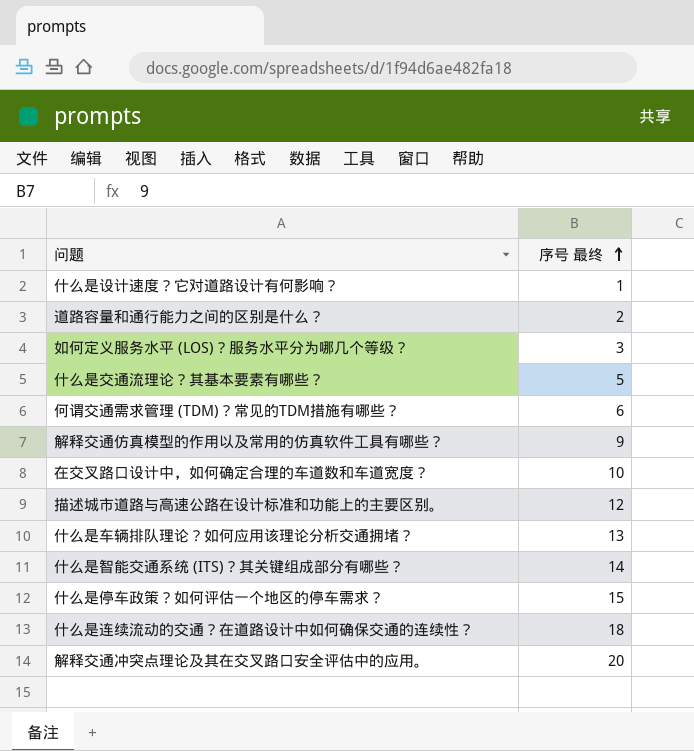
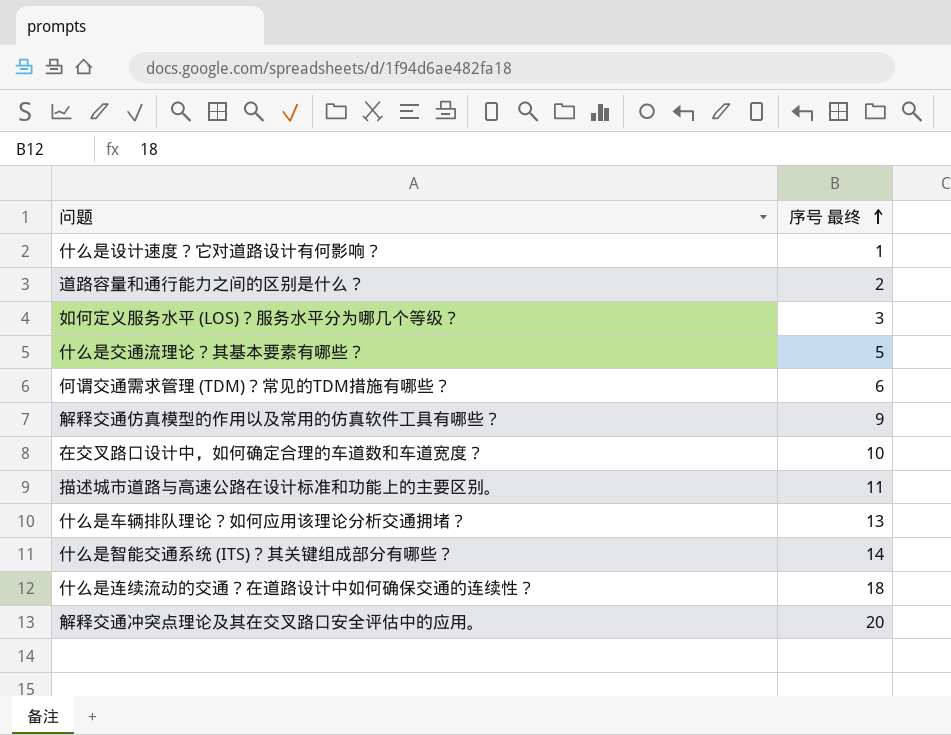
row 什么是停车政策？如何评估一个地区的停车需求？: 15 -> none
描述城市道路与高速公路在设计标准和功能上的主要区别。 | 序号 最终: 12 -> 11

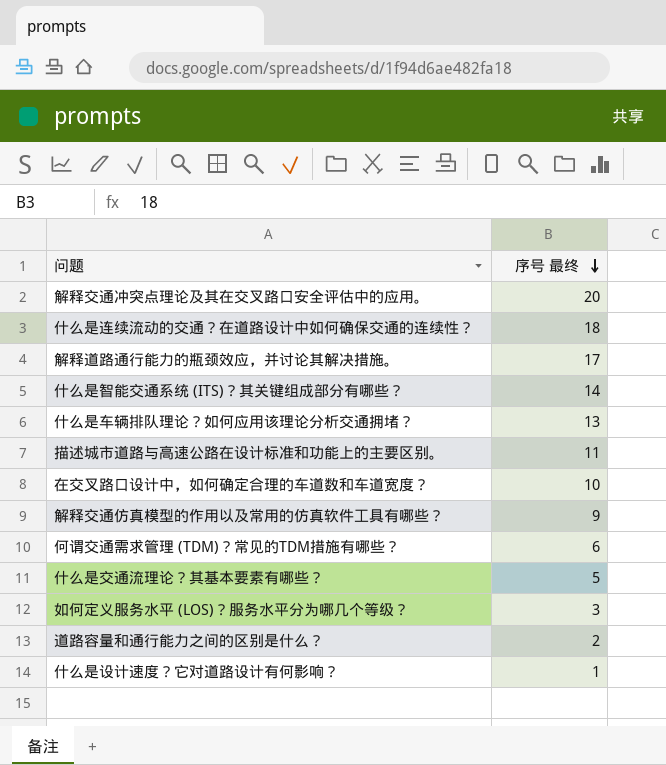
row order: 序号 最终 ascending -> 序号 最终 descending
row 解释道路通行能力的瓶颈效应，并讨论其解决措施。: none -> 17

